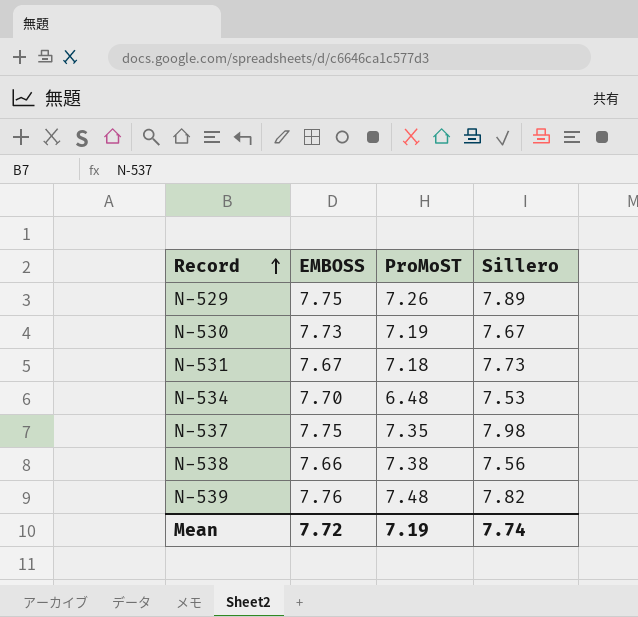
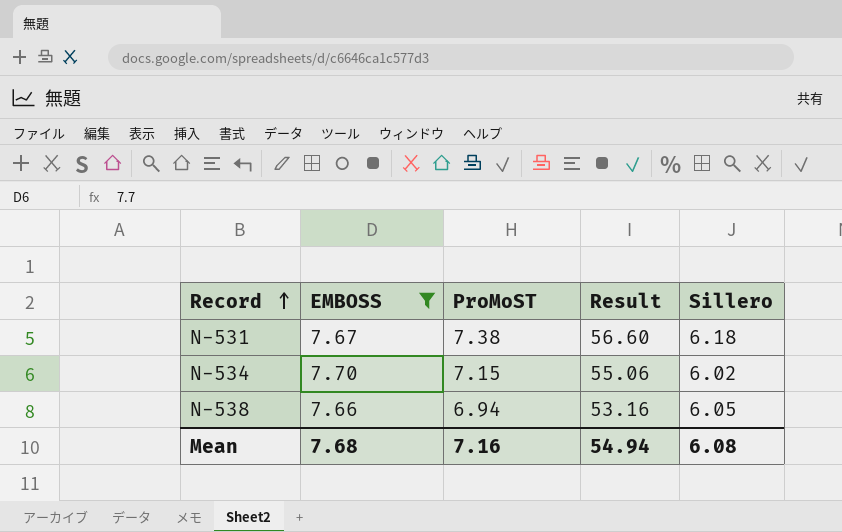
filter: none -> EMBOSS <= 7.70
column Result | formula: none -> [EMBOSS] * [ProMoST]
N-531 | ProMoST: 7.18 -> 7.38
N-531 | Sillero: 7.73 -> 6.18
N-534 | ProMoST: 6.48 -> 7.15
N-534 | Sillero: 7.53 -> 6.02
N-538 | ProMoST: 7.38 -> 6.94
N-538 | Sillero: 7.56 -> 6.05
Mean | EMBOSS: 7.72 -> 7.68
Mean | ProMoST: 7.19 -> 7.16
Mean | Sillero: 7.74 -> 6.08

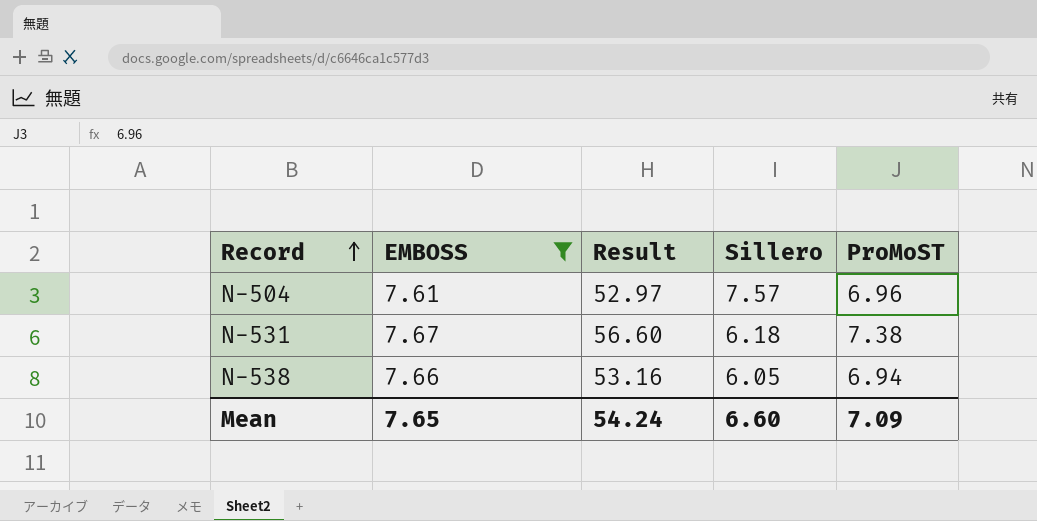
column ProMoST | position: 3 -> 5
row N-534: 7.70 | 7.15 | 55.06 | 6.02 -> none
row N-504: none -> 7.61 | 52.97 | 7.57 | 6.96
Mean | EMBOSS: 7.68 -> 7.65
Mean | Result: 54.94 -> 54.24
Mean | Sillero: 6.08 -> 6.60
Mean | ProMoST: 7.16 -> 7.09

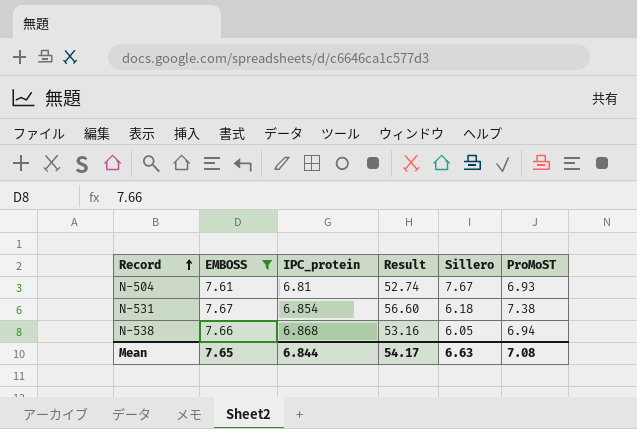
column IPC_protein | position: none -> 3
N-504 | Result: 52.97 -> 52.74
N-504 | Sillero: 7.57 -> 7.67
N-504 | ProMoST: 6.96 -> 6.93
Mean | Result: 54.24 -> 54.17
Mean | Sillero: 6.60 -> 6.63
Mean | ProMoST: 7.09 -> 7.08

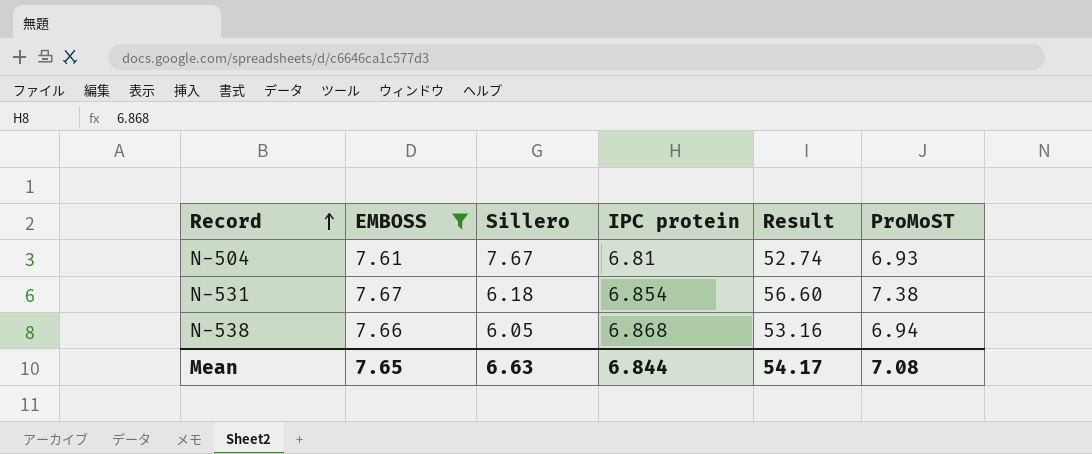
column Sillero | position: 5 -> 3
column name: IPC_protein -> IPC protein

